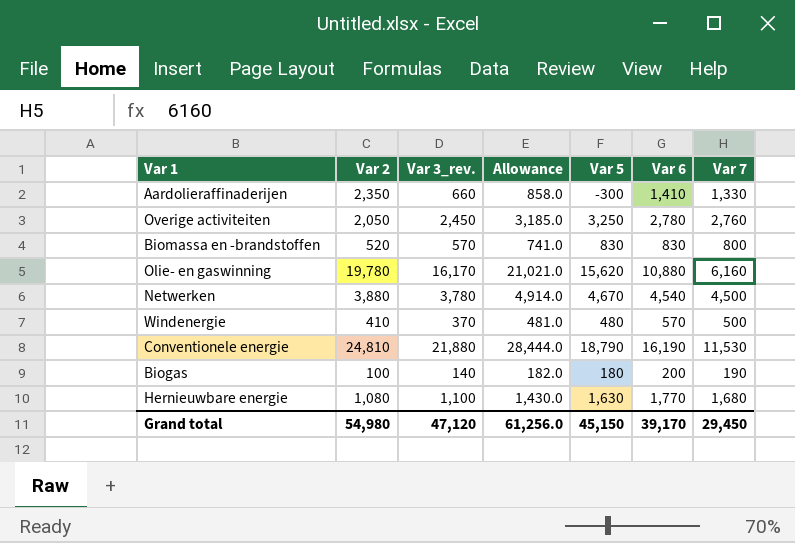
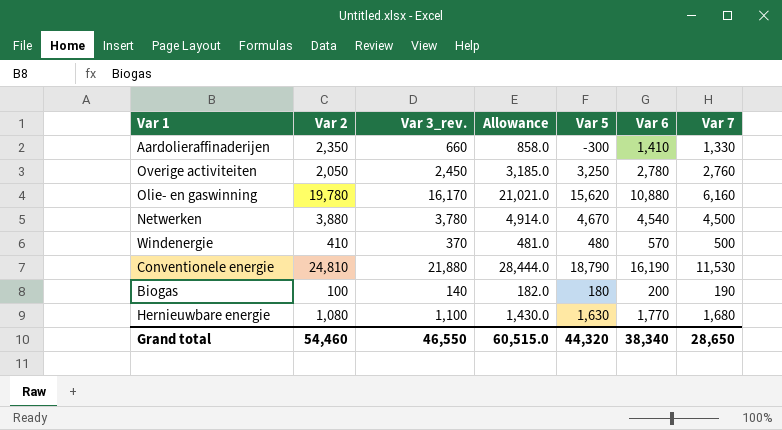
row Biomassa en -brandstoffen: 520 | 570 | 741.0 | 830 | 830 | 800 -> none
Grand total | Var 2: 54,980 -> 54,460
Grand total | Var 3_rev.: 47,120 -> 46,550
Grand total | Allowance: 61,256.0 -> 60,515.0
Grand total | Var 5: 45,150 -> 44,320
Grand total | Var 6: 39,170 -> 38,340
Grand total | Var 7: 29,450 -> 28,650

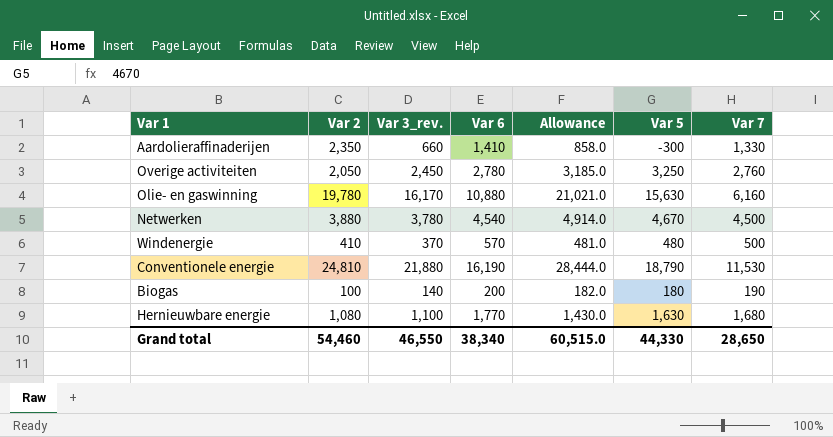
column Var 6 | position: 6 -> 4
Olie- en gaswinning | Var 5: 15,620 -> 15,630
Grand total | Var 5: 44,320 -> 44,330

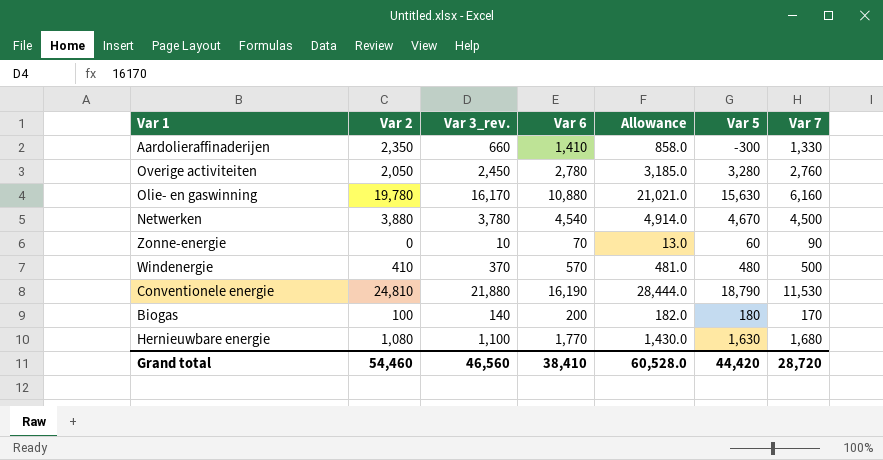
Overige activiteiten | Var 5: 3,250 -> 3,280
row Zonne-energie: none -> 0 | 10 | 70 | 13.0 | 60 | 90
Biogas | Var 7: 190 -> 170
Grand total | Var 3_rev.: 46,550 -> 46,560
Grand total | Var 6: 38,340 -> 38,410
Grand total | Allowance: 60,515.0 -> 60,528.0
Grand total | Var 5: 44,330 -> 44,420
Grand total | Var 7: 28,650 -> 28,720

